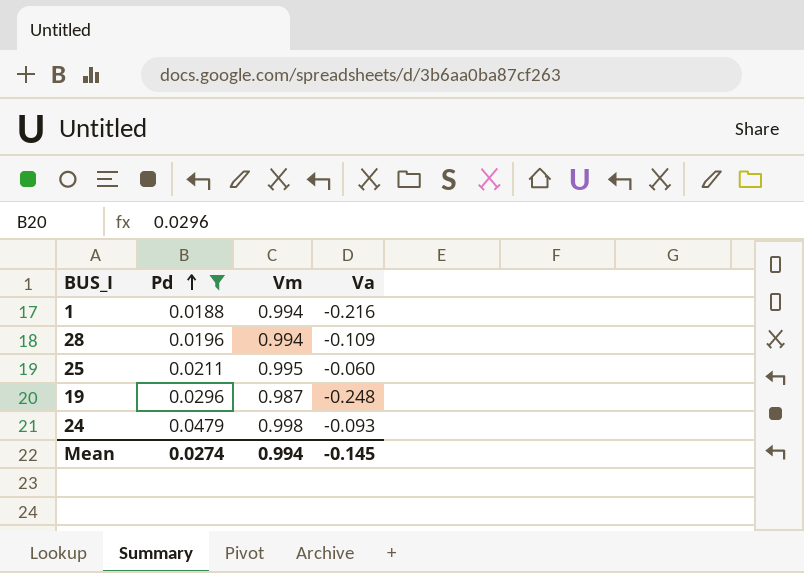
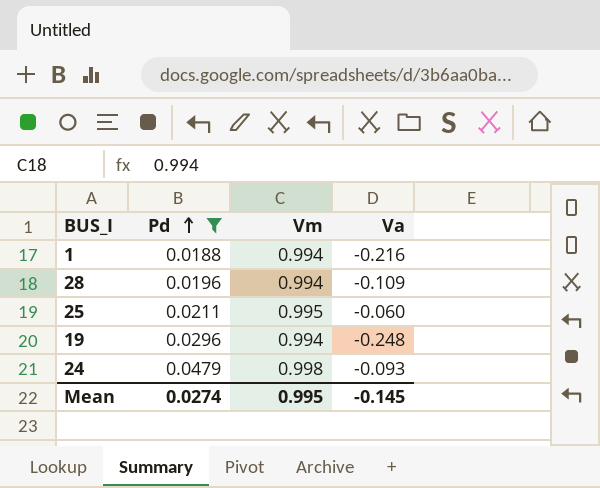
19 | Vm: 0.987 -> 0.994
Mean | Vm: 0.994 -> 0.995

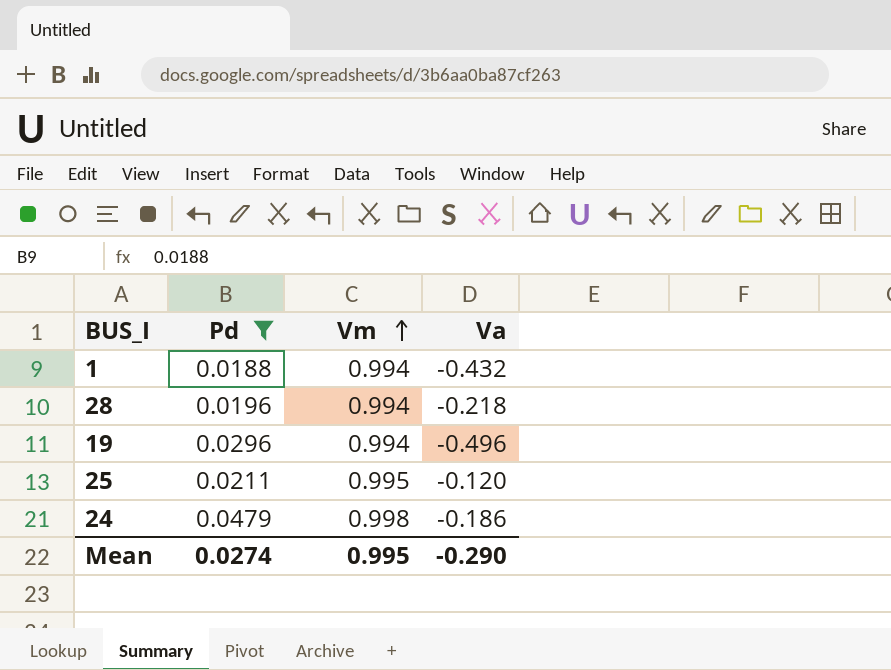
row order: Pd ascending -> Vm ascending
1 | Va: -0.216 -> -0.432
28 | Va: -0.109 -> -0.218
19 | Va: -0.248 -> -0.496
25 | Va: -0.060 -> -0.120
24 | Va: -0.093 -> -0.186
Mean | Va: -0.145 -> -0.290

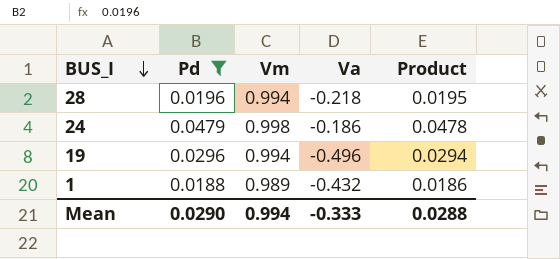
row order: Vm ascending -> BUS_I descending
column Product | formula: none -> [Pd] * [Vm]
row 25: 0.0211 | 0.995 | -0.120 -> none
1 | Vm: 0.994 -> 0.989
Mean | Pd: 0.0274 -> 0.0290
Mean | Vm: 0.995 -> 0.994
Mean | Va: -0.290 -> -0.333

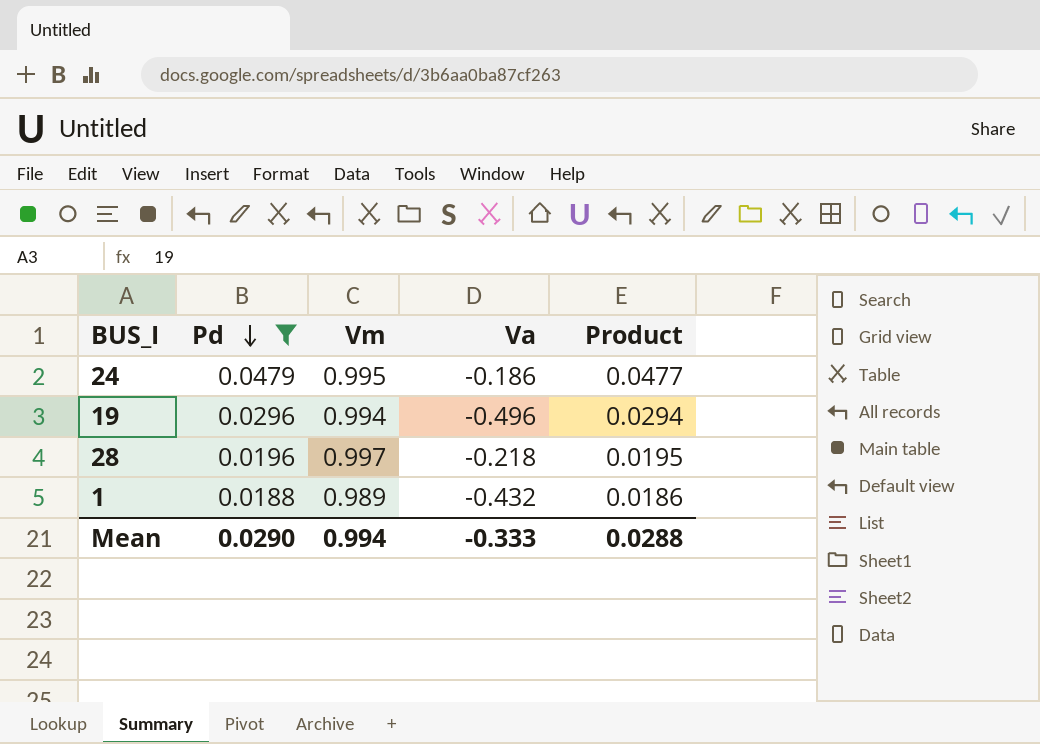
row order: BUS_I descending -> Pd descending
24 | Vm: 0.998 -> 0.995
24 | Product: 0.0478 -> 0.0477
28 | Vm: 0.994 -> 0.997

